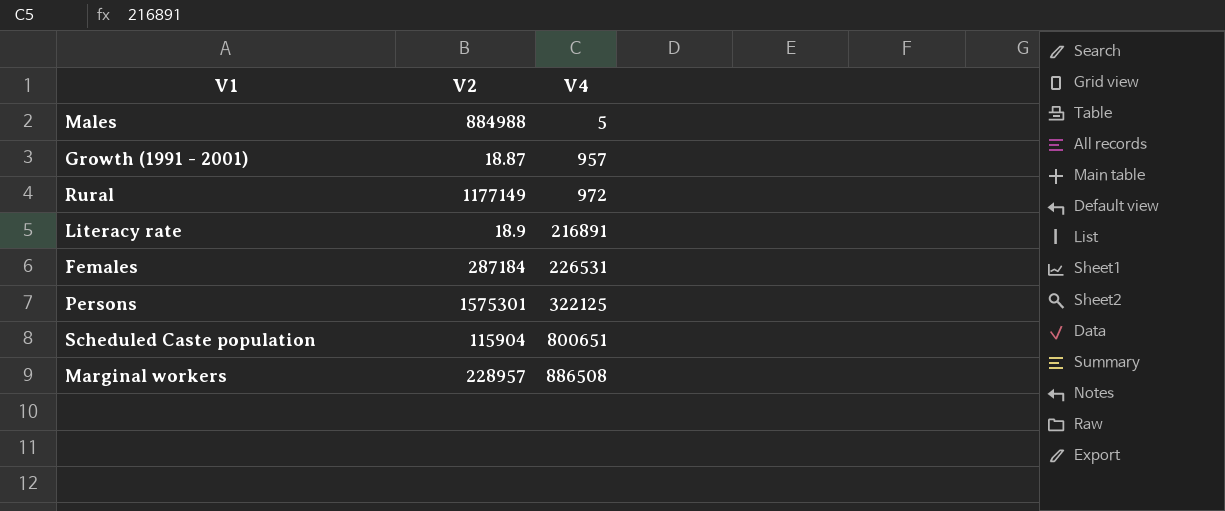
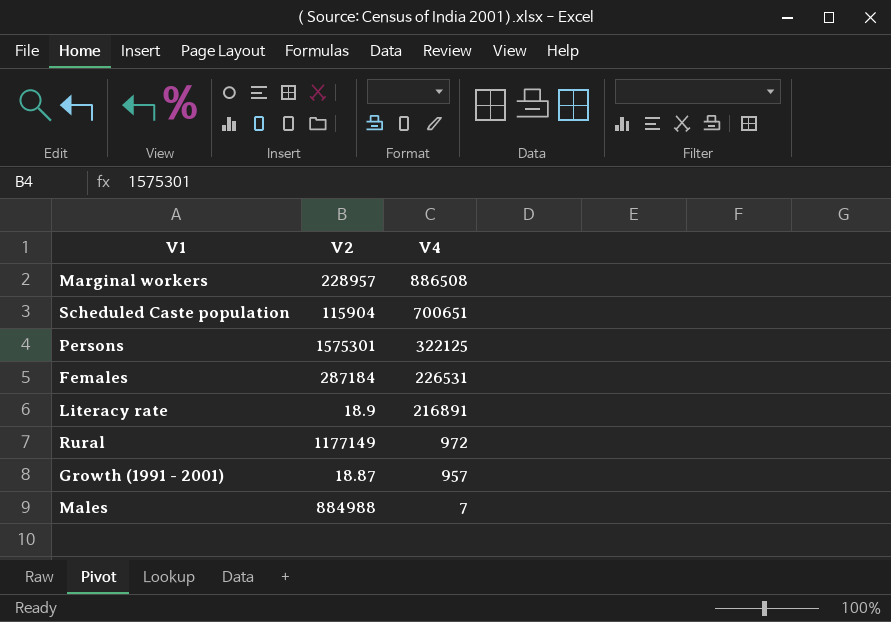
row order: V4 ascending -> V4 descending
Scheduled Caste population | V4: 800651 -> 700651
Males | V4: 5 -> 7

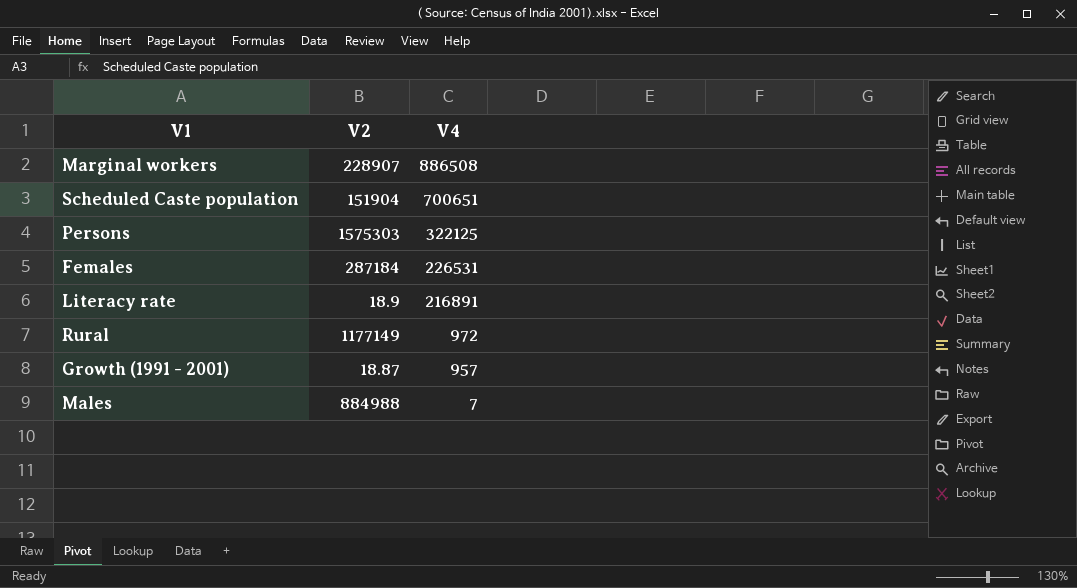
Marginal workers | V2: 228957 -> 228907
Scheduled Caste population | V2: 115904 -> 151904
Persons | V2: 1575301 -> 1575303

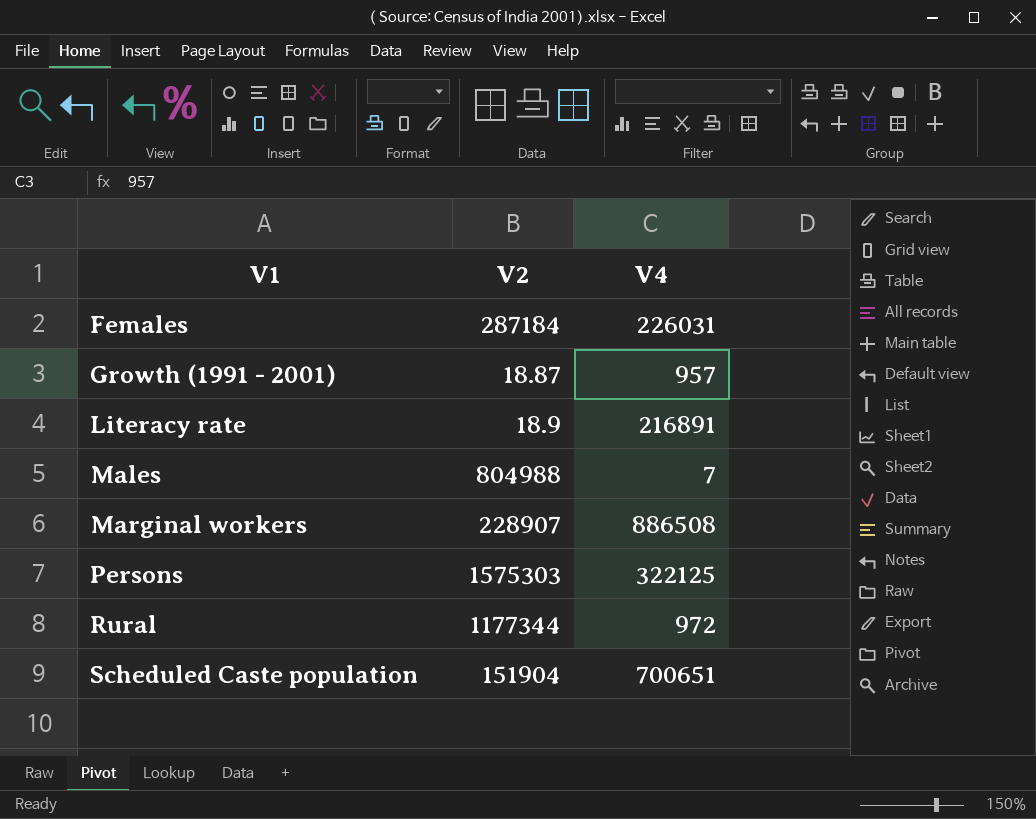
row order: V4 descending -> V1 ascending
Females | V4: 226531 -> 226031
Males | V2: 884988 -> 804988
Rural | V2: 1177149 -> 1177344

